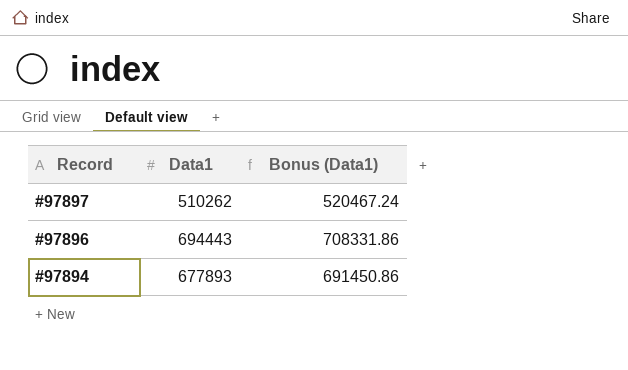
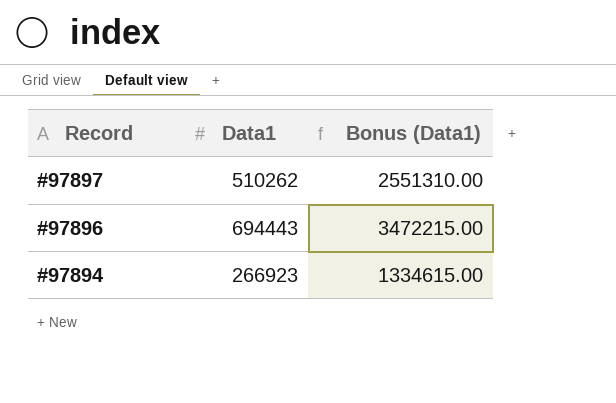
column Bonus (Data1) | formula: [Data1] * 1.02 -> [Data1] * 5
#97894 | Data1: 677893 -> 266923

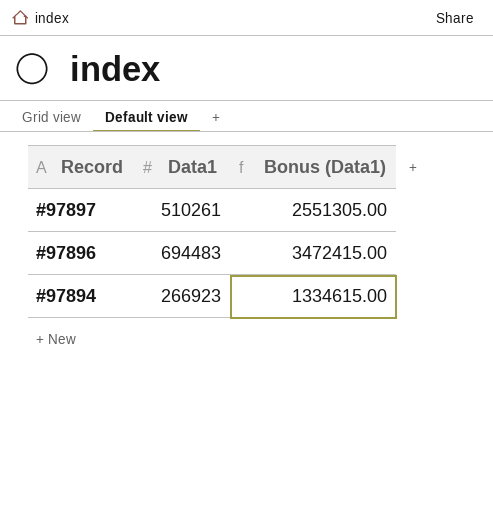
#97897 | Data1: 510262 -> 510261
#97897 | Bonus (Data1): 2551310.00 -> 2551305.00
#97896 | Data1: 694443 -> 694483
#97896 | Bonus (Data1): 3472215.00 -> 3472415.00

